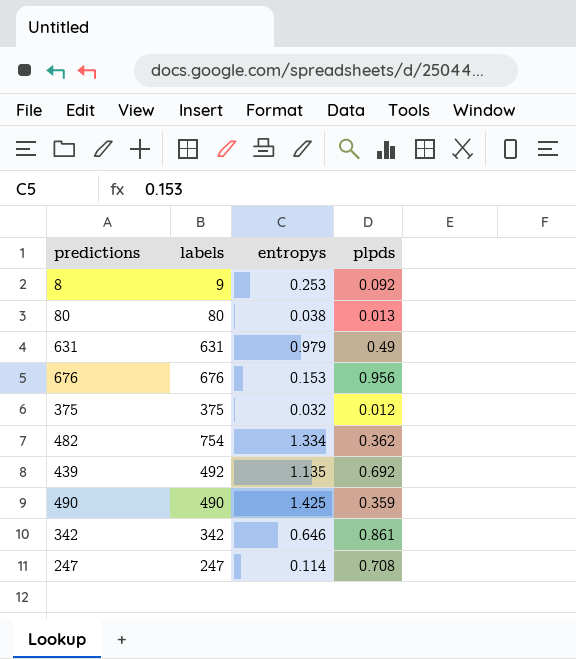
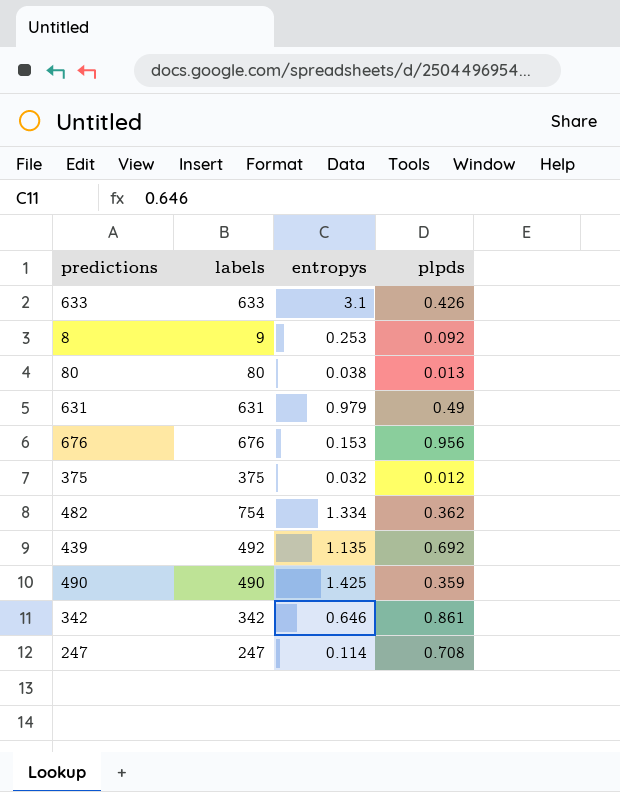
row 633: none -> 633 | 3.1 | 0.426

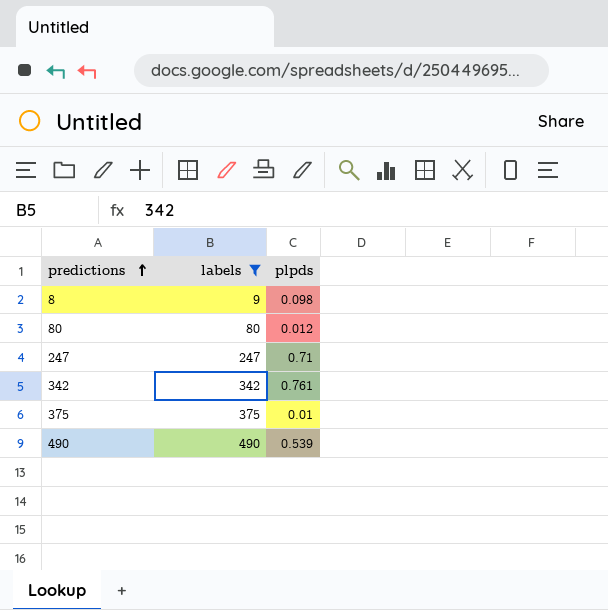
filter: none -> labels <= 490
row order: none -> predictions ascending
column entropys | position: 3 -> none
8 | plpds: 0.092 -> 0.098
80 | plpds: 0.013 -> 0.012
247 | plpds: 0.708 -> 0.71
342 | plpds: 0.861 -> 0.761
375 | plpds: 0.012 -> 0.01
490 | plpds: 0.359 -> 0.539

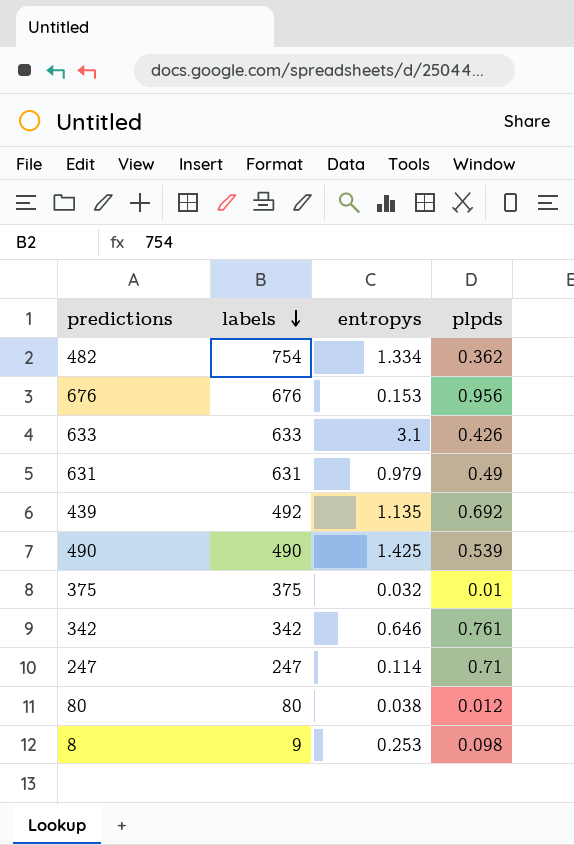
filter: labels <= 490 -> none
row order: predictions ascending -> labels descending
column entropys | position: none -> 3

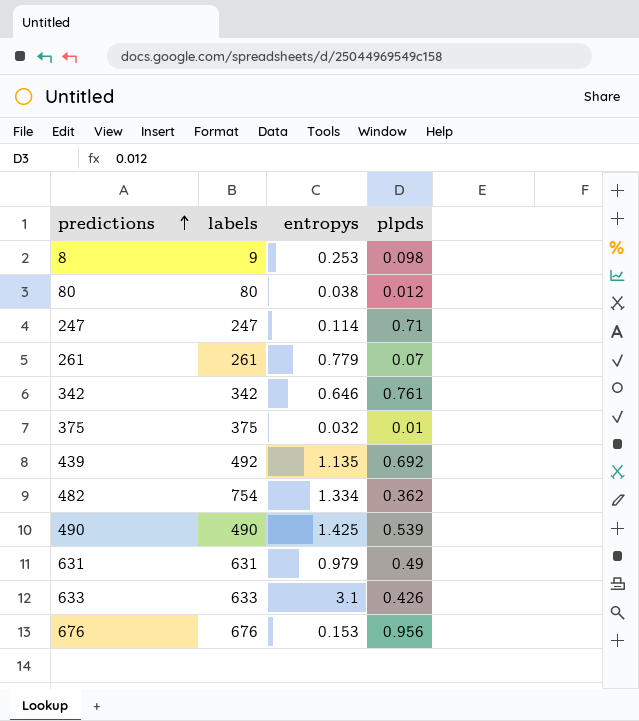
row order: labels descending -> predictions ascending
row 261: none -> 261 | 0.779 | 0.07

